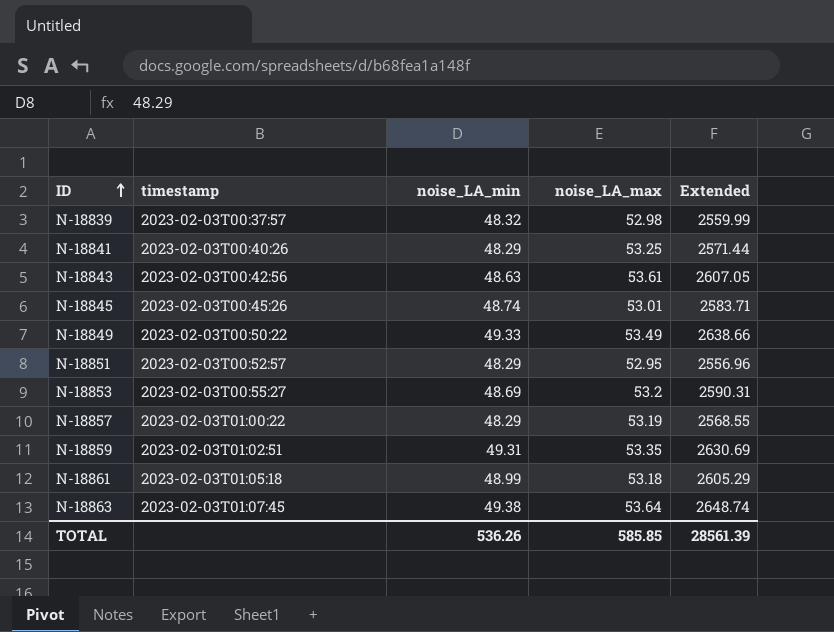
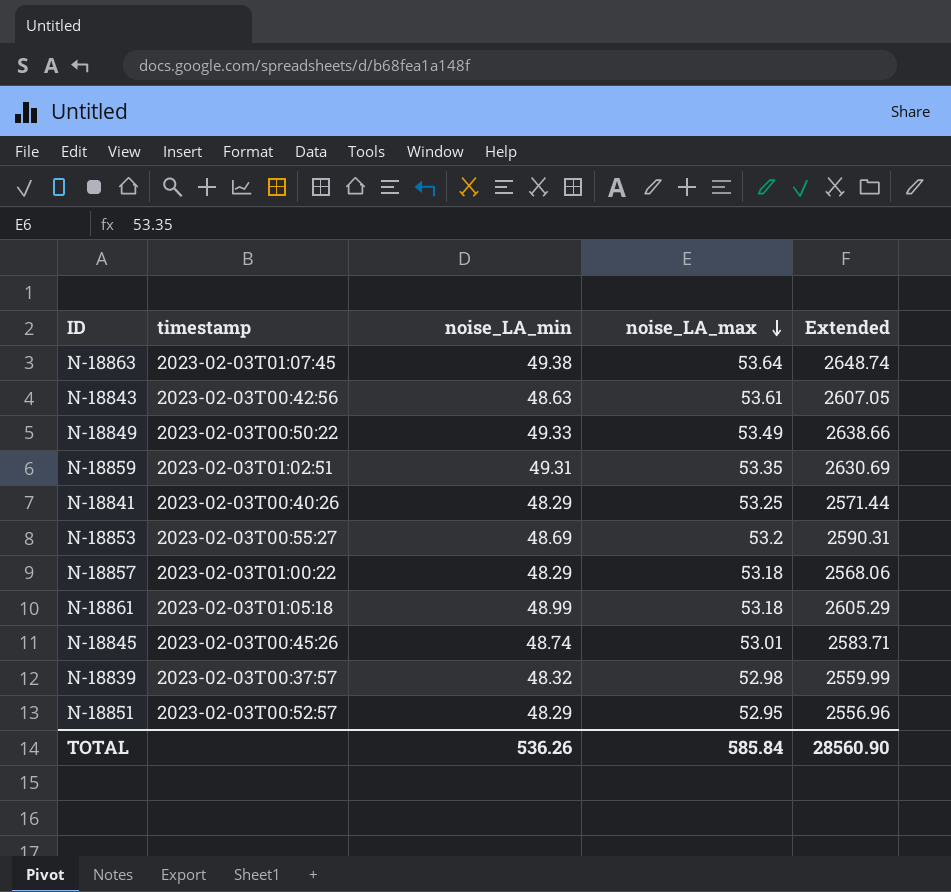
row order: ID ascending -> noise_LA_max descending
N-18857 | noise_LA_max: 53.19 -> 53.18
N-18857 | Extended: 2568.55 -> 2568.06
TOTAL | noise_LA_max: 585.85 -> 585.84
TOTAL | Extended: 28561.39 -> 28560.90

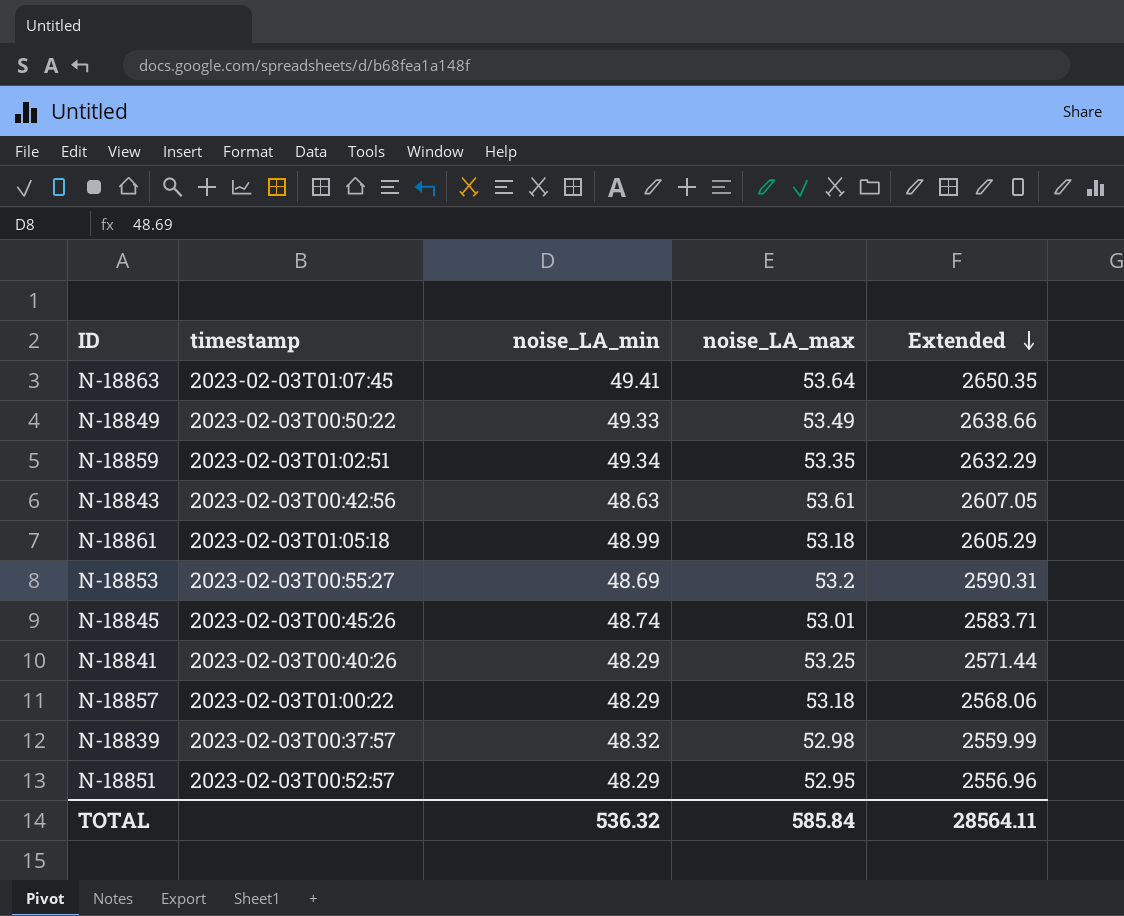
row order: noise_LA_max descending -> Extended descending
N-18863 | noise_LA_min: 49.38 -> 49.41
N-18863 | Extended: 2648.74 -> 2650.35
N-18859 | noise_LA_min: 49.31 -> 49.34
N-18859 | Extended: 2630.69 -> 2632.29
TOTAL | noise_LA_min: 536.26 -> 536.32
TOTAL | Extended: 28560.90 -> 28564.11

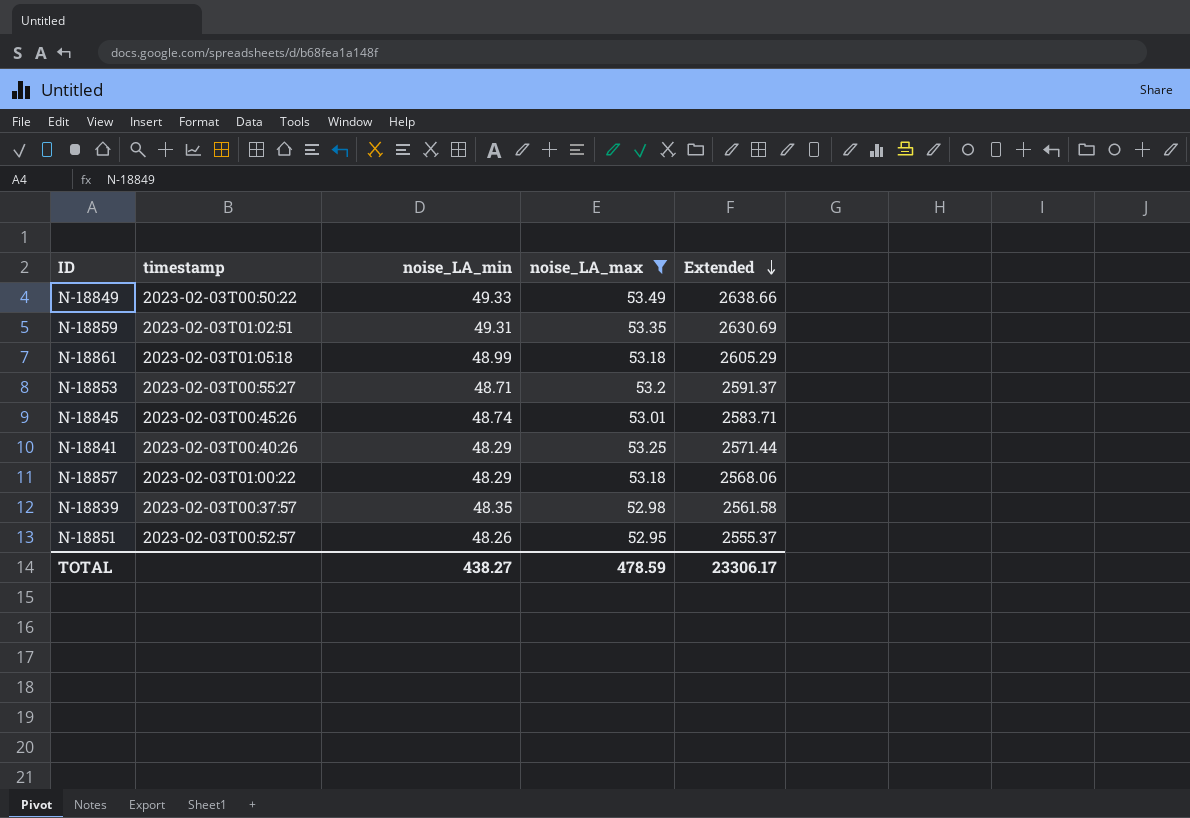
filter: none -> noise_LA_max <= 53.49
N-18859 | noise_LA_min: 49.34 -> 49.31
N-18859 | Extended: 2632.29 -> 2630.69
N-18853 | noise_LA_min: 48.69 -> 48.71
N-18853 | Extended: 2590.31 -> 2591.37
N-18839 | noise_LA_min: 48.32 -> 48.35
N-18839 | Extended: 2559.99 -> 2561.58
N-18851 | noise_LA_min: 48.29 -> 48.26
N-18851 | Extended: 2556.96 -> 2555.37
TOTAL | noise_LA_min: 536.32 -> 438.27
TOTAL | noise_LA_max: 585.84 -> 478.59
TOTAL | Extended: 28564.11 -> 23306.17

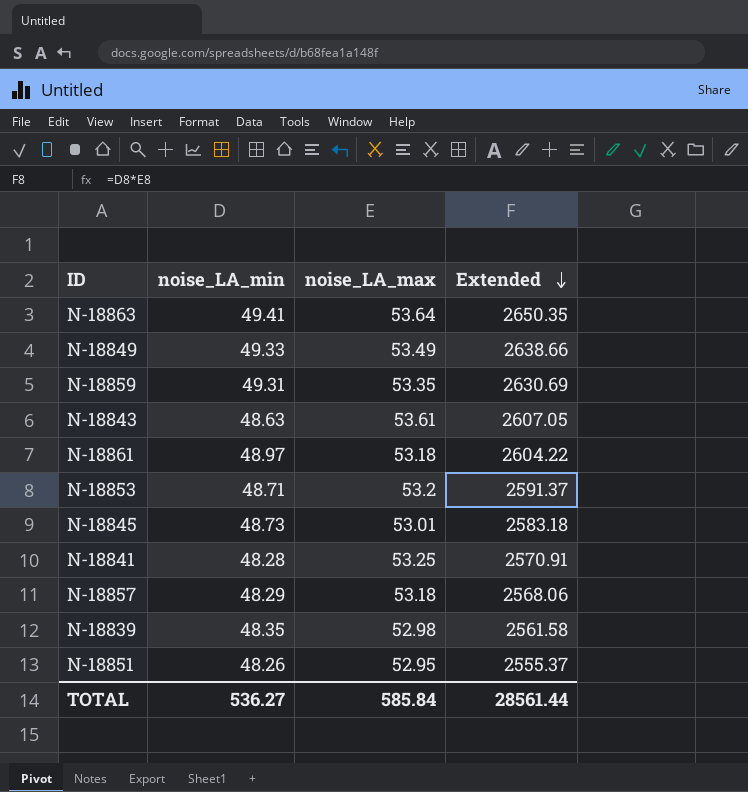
filter: noise_LA_max <= 53.49 -> none
column timestamp | position: 2 -> none
N-18861 | noise_LA_min: 48.99 -> 48.97
N-18861 | Extended: 2605.29 -> 2604.22
N-18845 | noise_LA_min: 48.74 -> 48.73
N-18845 | Extended: 2583.71 -> 2583.18
N-18841 | noise_LA_min: 48.29 -> 48.28
N-18841 | Extended: 2571.44 -> 2570.91
TOTAL | noise_LA_min: 438.27 -> 536.27
TOTAL | noise_LA_max: 478.59 -> 585.84
TOTAL | Extended: 23306.17 -> 28561.44

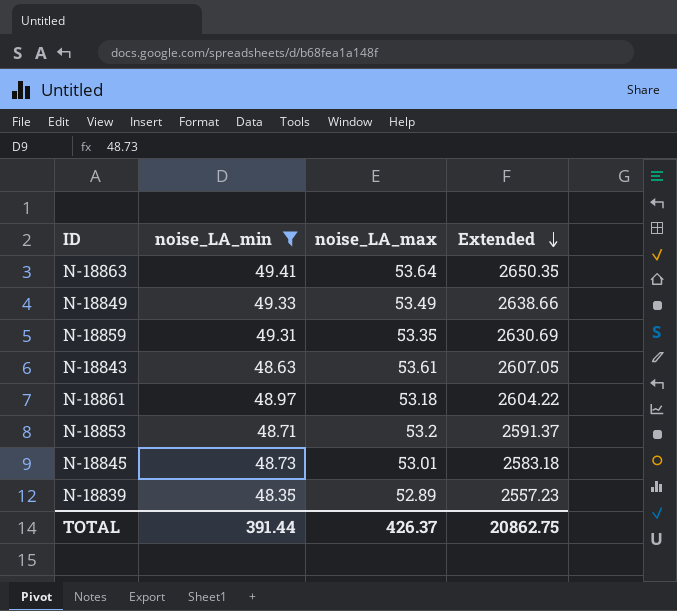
filter: none -> noise_LA_min >= 48.35
N-18839 | noise_LA_max: 52.98 -> 52.89
N-18839 | Extended: 2561.58 -> 2557.23
TOTAL | noise_LA_min: 536.27 -> 391.44
TOTAL | noise_LA_max: 585.84 -> 426.37
TOTAL | Extended: 28561.44 -> 20862.75

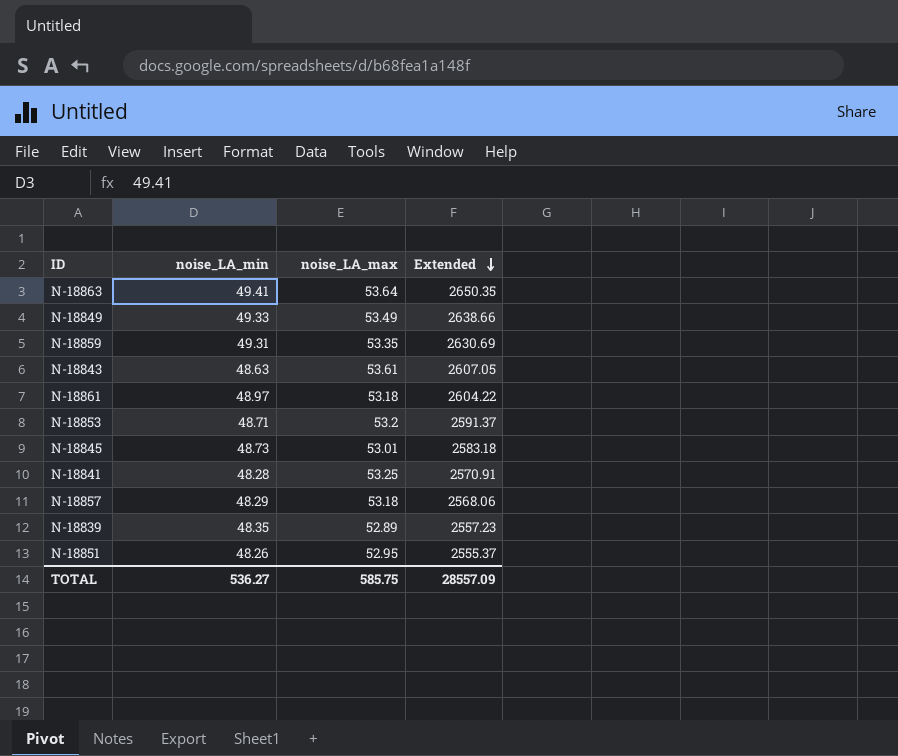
filter: noise_LA_min >= 48.35 -> none
TOTAL | noise_LA_min: 391.44 -> 536.27
TOTAL | noise_LA_max: 426.37 -> 585.75
TOTAL | Extended: 20862.75 -> 28557.09

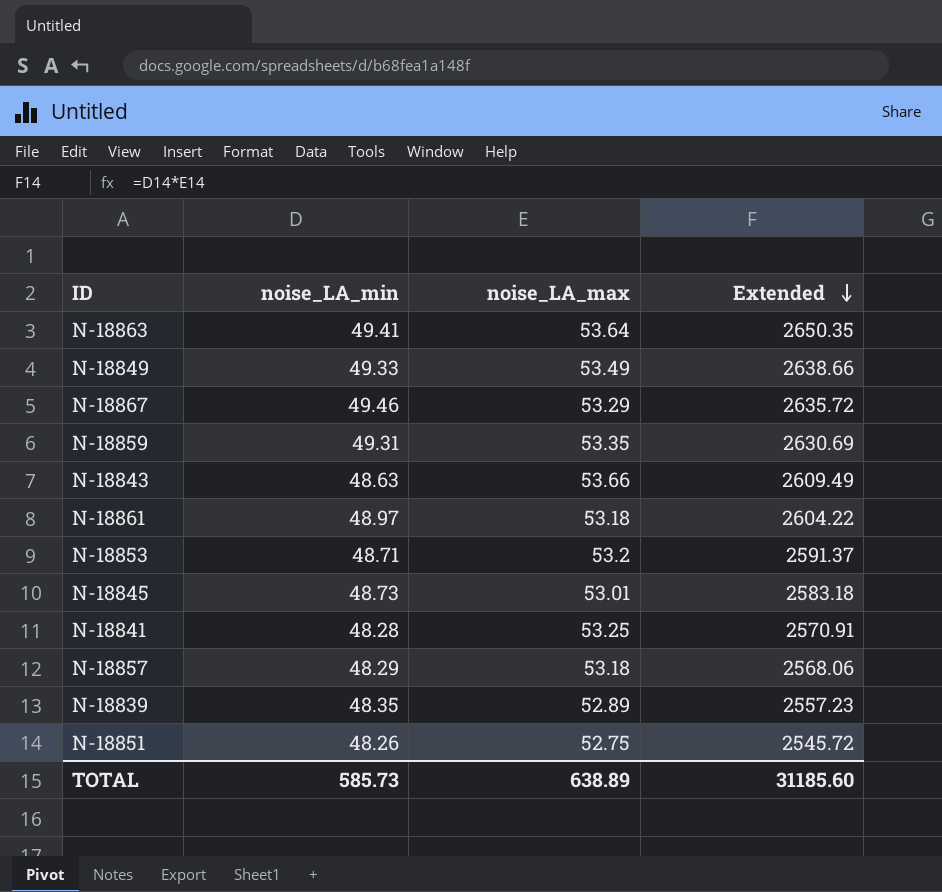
row N-18867: none -> 49.46 | 53.29 | 2635.72
N-18843 | noise_LA_max: 53.61 -> 53.66
N-18843 | Extended: 2607.05 -> 2609.49
N-18851 | noise_LA_max: 52.95 -> 52.75
N-18851 | Extended: 2555.37 -> 2545.72
TOTAL | noise_LA_min: 536.27 -> 585.73
TOTAL | noise_LA_max: 585.75 -> 638.89
TOTAL | Extended: 28557.09 -> 31185.60

